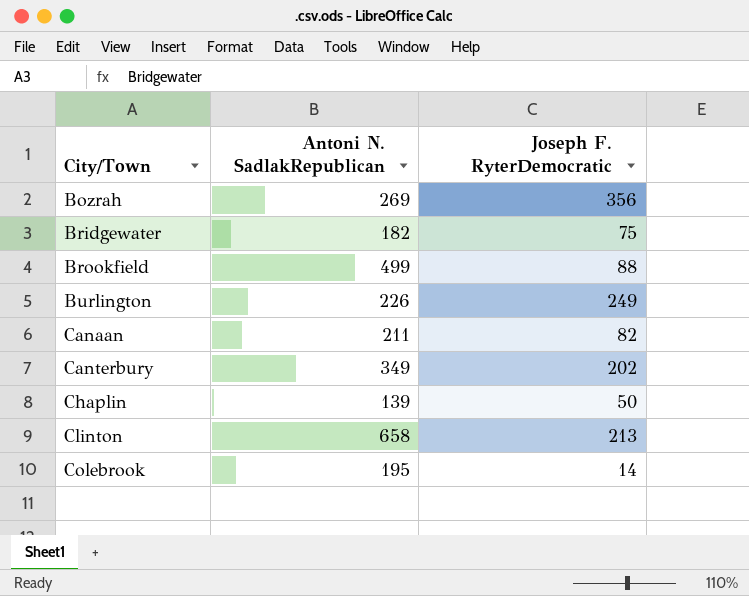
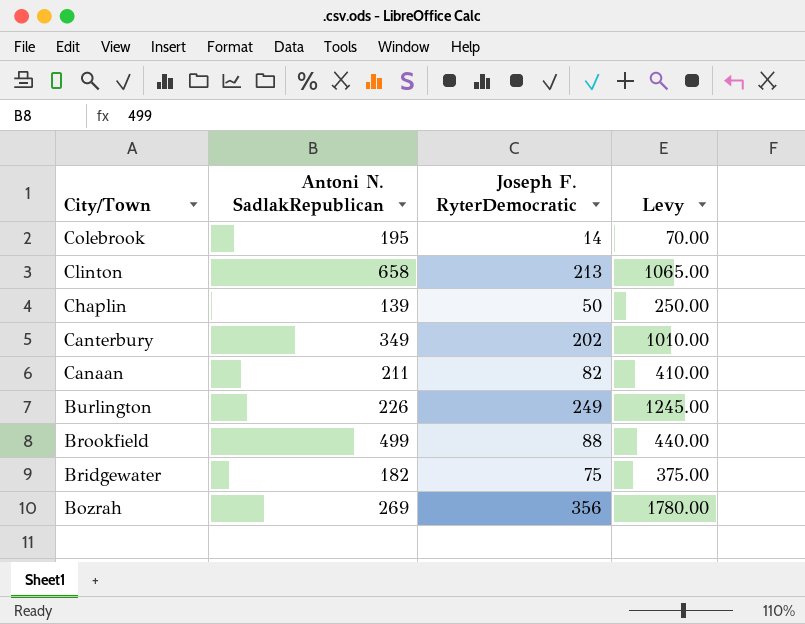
row order: City/Town ascending -> City/Town descending
column Levy | formula: none -> [Joseph F. RyterDemocratic] * 5

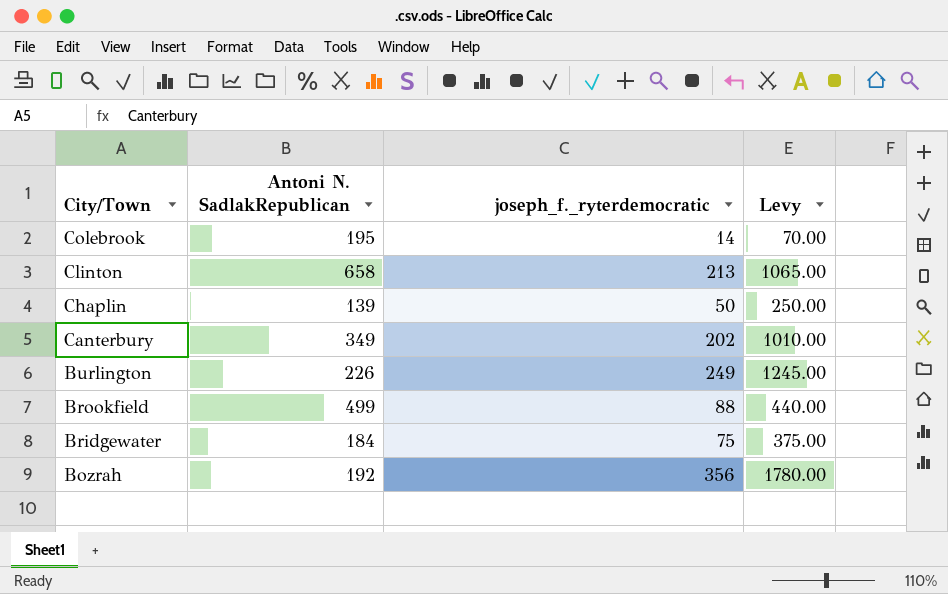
column name: Joseph F. RyterDemocratic -> joseph_f._ryterdemocratic
row Canaan: 211 | 82 | 410.00 -> none
Bridgewater | Antoni N. SadlakRepublican: 182 -> 184
Bozrah | Antoni N. SadlakRepublican: 269 -> 192

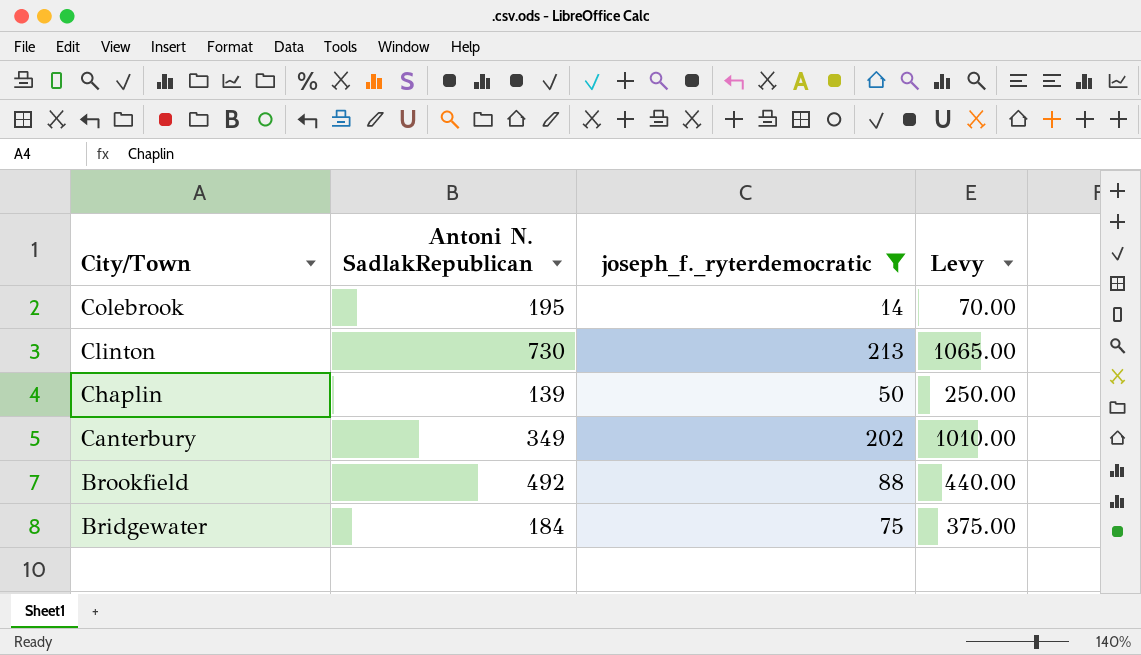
filter: none -> joseph_f._ryterdemocratic <= 213
Clinton | Antoni N. SadlakRepublican: 658 -> 730
Brookfield | Antoni N. SadlakRepublican: 499 -> 492

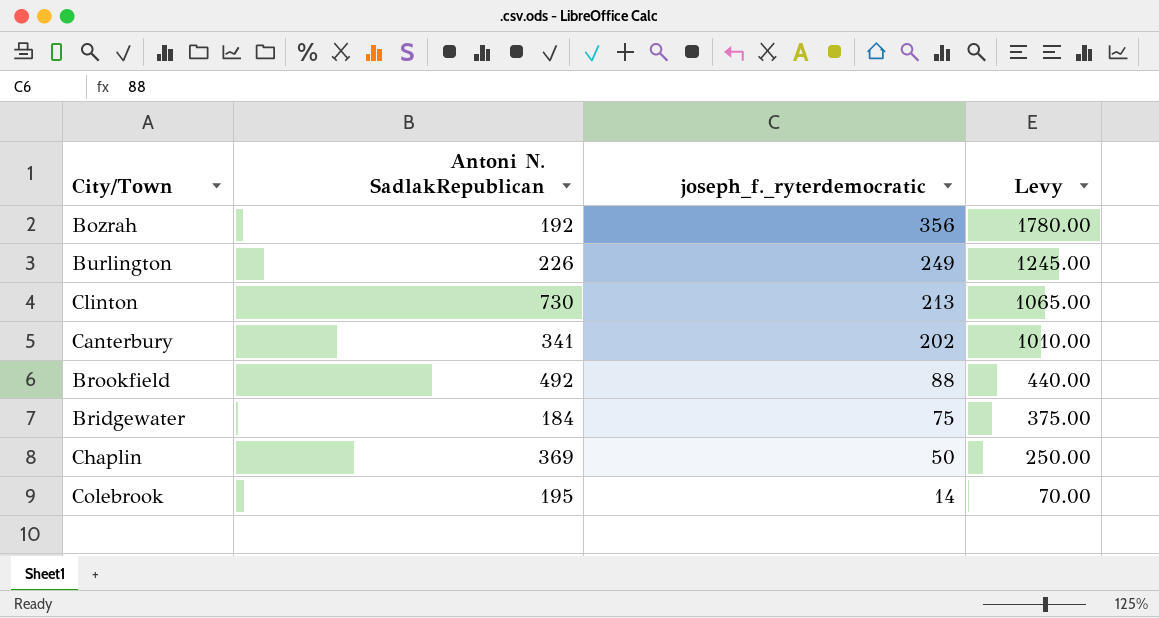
filter: joseph_f._ryterdemocratic <= 213 -> none
row order: City/Town descending -> joseph_f._ryterdemocratic descending
Canterbury | Antoni N. SadlakRepublican: 349 -> 341
Chaplin | Antoni N. SadlakRepublican: 139 -> 369

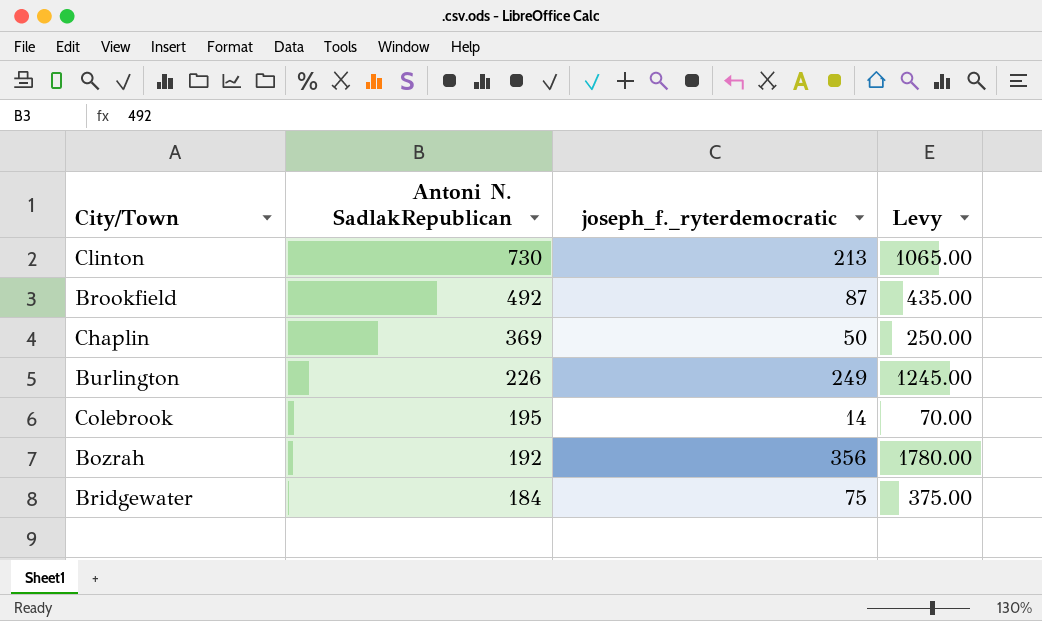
row order: joseph_f._ryterdemocratic descending -> Antoni N. SadlakRepublican descending
row Canterbury: 341 | 202 | 1010.00 -> none
Brookfield | joseph_f._ryterdemocratic: 88 -> 87
Brookfield | Levy: 440.00 -> 435.00

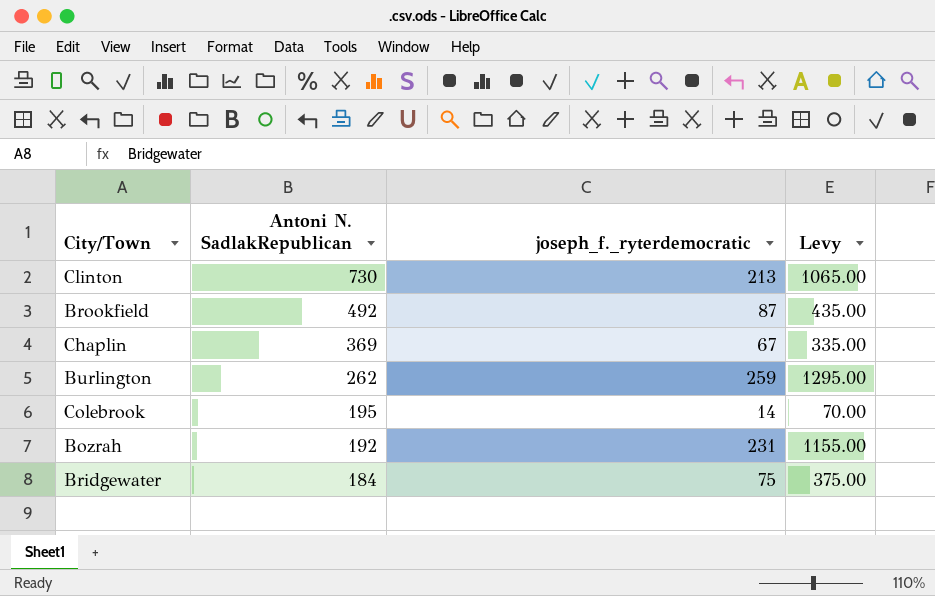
Chaplin | joseph_f._ryterdemocratic: 50 -> 67
Chaplin | Levy: 250.00 -> 335.00
Burlington | Antoni N. SadlakRepublican: 226 -> 262
Burlington | joseph_f._ryterdemocratic: 249 -> 259
Burlington | Levy: 1245.00 -> 1295.00
Bozrah | joseph_f._ryterdemocratic: 356 -> 231
Bozrah | Levy: 1780.00 -> 1155.00

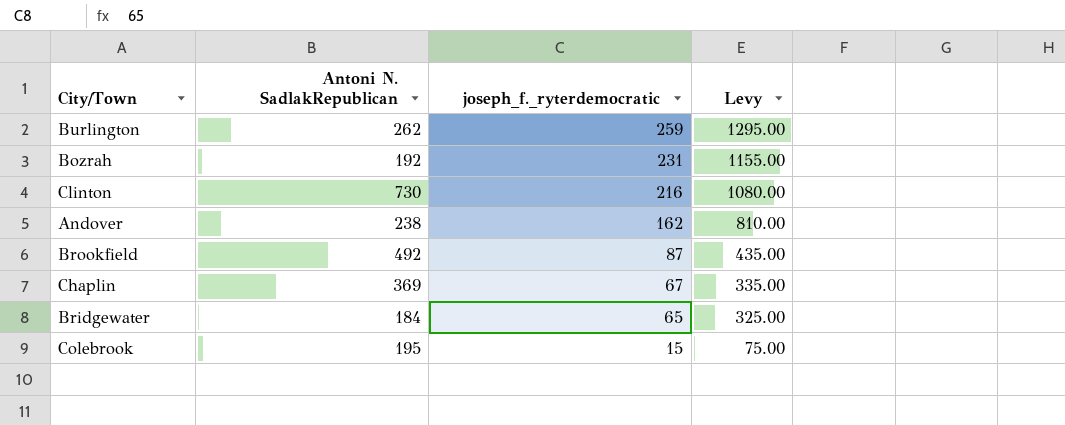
row order: Antoni N. SadlakRepublican descending -> joseph_f._ryterdemocratic descending
Clinton | joseph_f._ryterdemocratic: 213 -> 216
Clinton | Levy: 1065.00 -> 1080.00
row Andover: none -> 238 | 162 | 810.00
Bridgewater | joseph_f._ryterdemocratic: 75 -> 65
Bridgewater | Levy: 375.00 -> 325.00
Colebrook | joseph_f._ryterdemocratic: 14 -> 15
Colebrook | Levy: 70.00 -> 75.00

